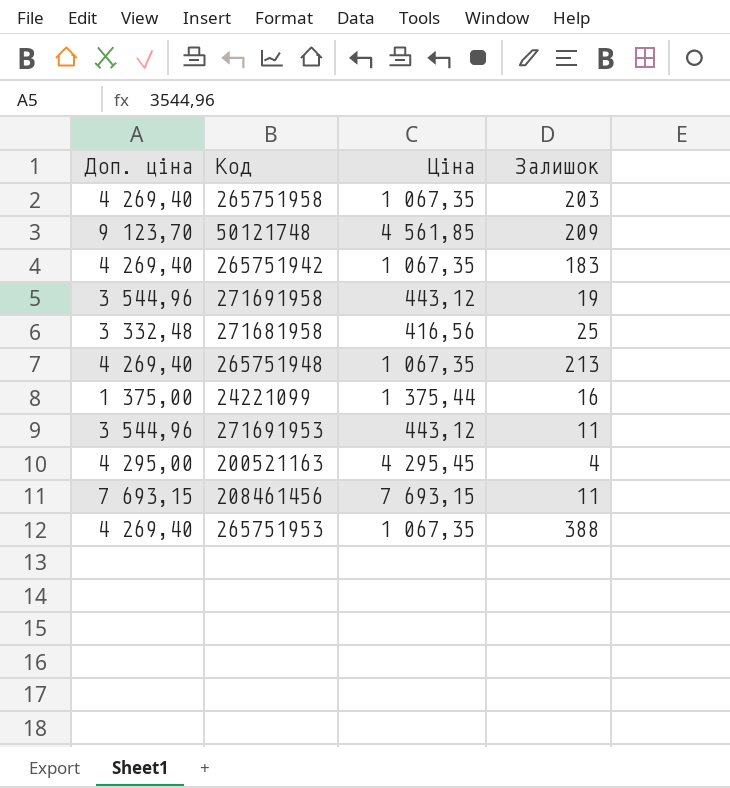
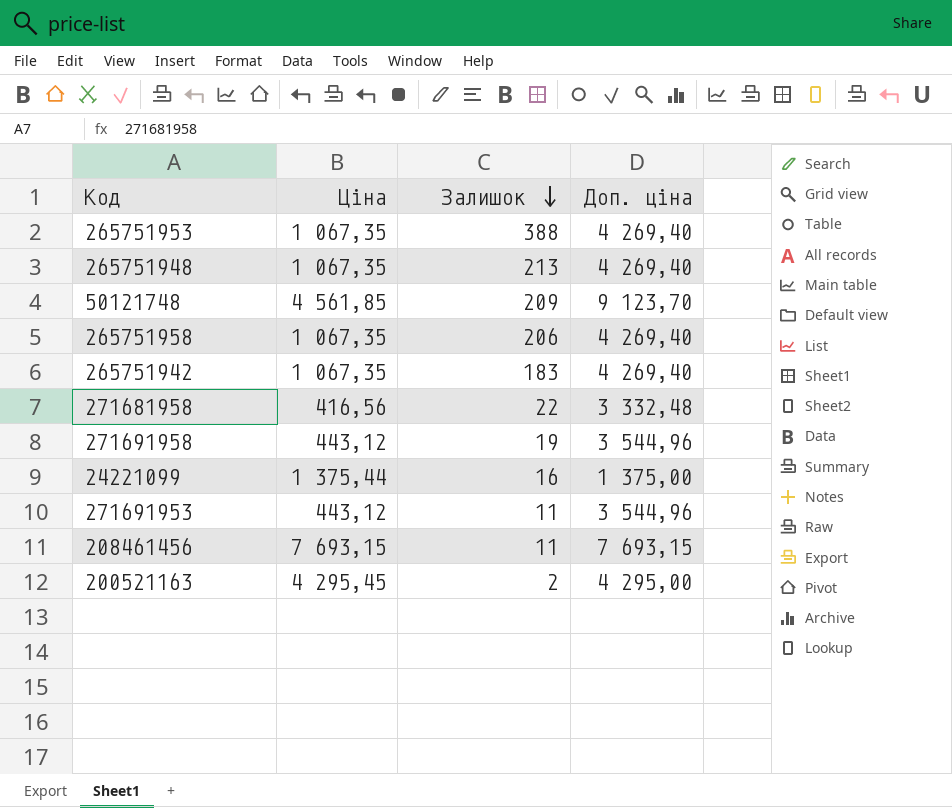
row order: none -> Залишок descending
column Доп. ціна | position: 1 -> 4
265751958 | Залишок: 203 -> 206
271681958 | Залишок: 25 -> 22
200521163 | Залишок: 4 -> 2

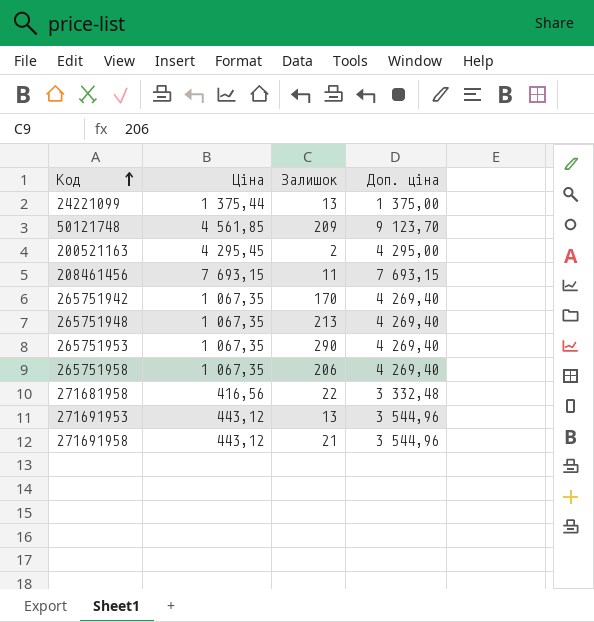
row order: Залишок descending -> Код ascending
24221099 | Залишок: 16 -> 13
265751942 | Залишок: 183 -> 170
265751953 | Залишок: 388 -> 290
271691953 | Залишок: 11 -> 13
271691958 | Залишок: 19 -> 21

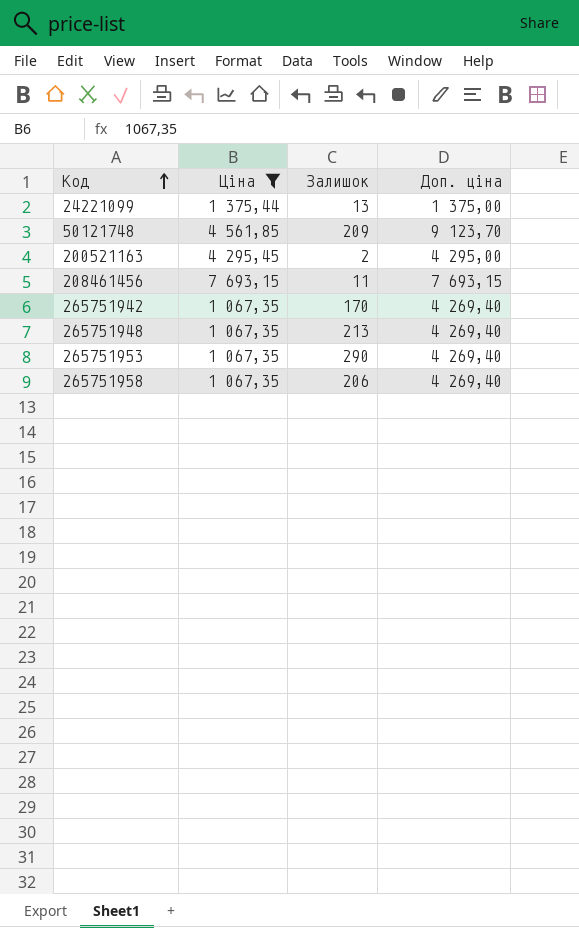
filter: none -> Ціна >= 1 067,35

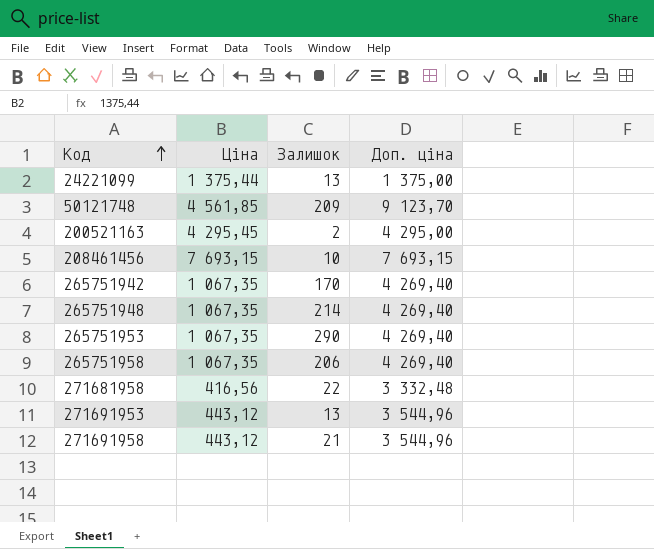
filter: Ціна >= 1 067,35 -> none
208461456 | Залишок: 11 -> 10
265751948 | Залишок: 213 -> 214

